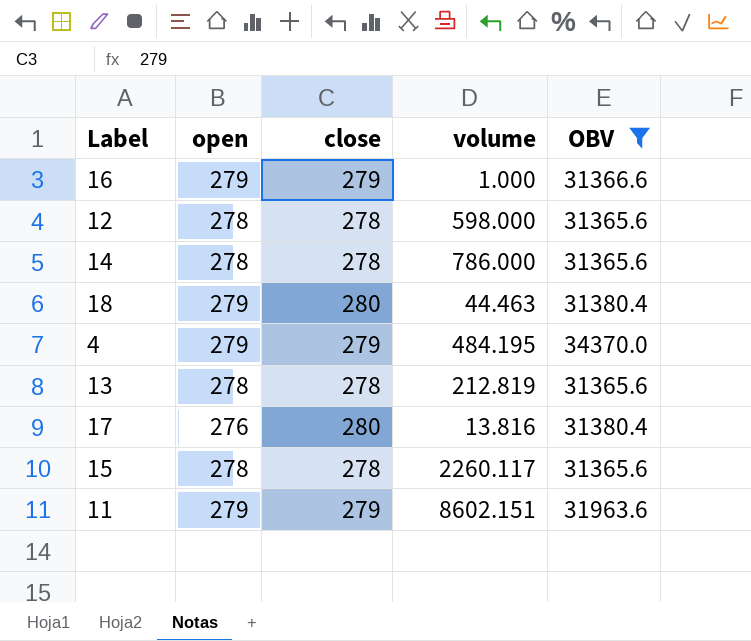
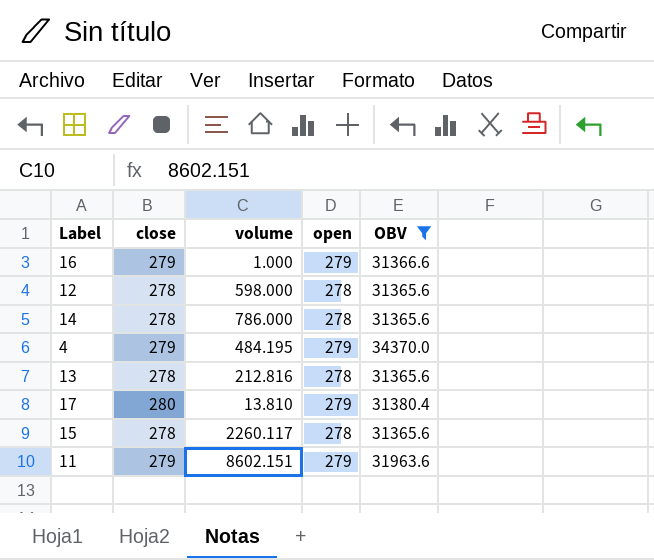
column open | position: 2 -> 4
row 18: 279 | 280 | 44.463 | 31380.4 -> none
13 | volume: 212.819 -> 212.816
17 | volume: 13.816 -> 13.810
17 | open: 276 -> 279

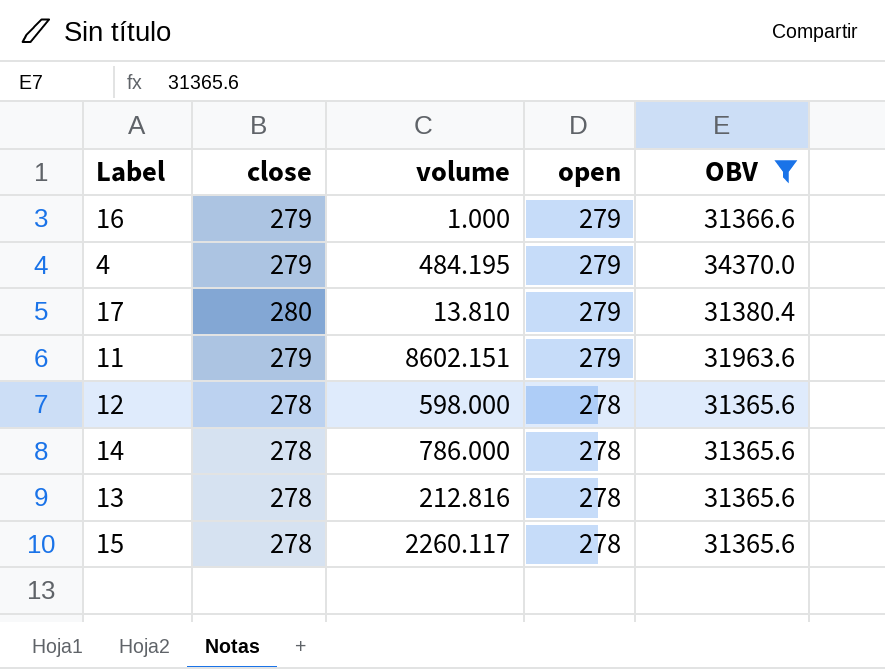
row order: none -> open descending

